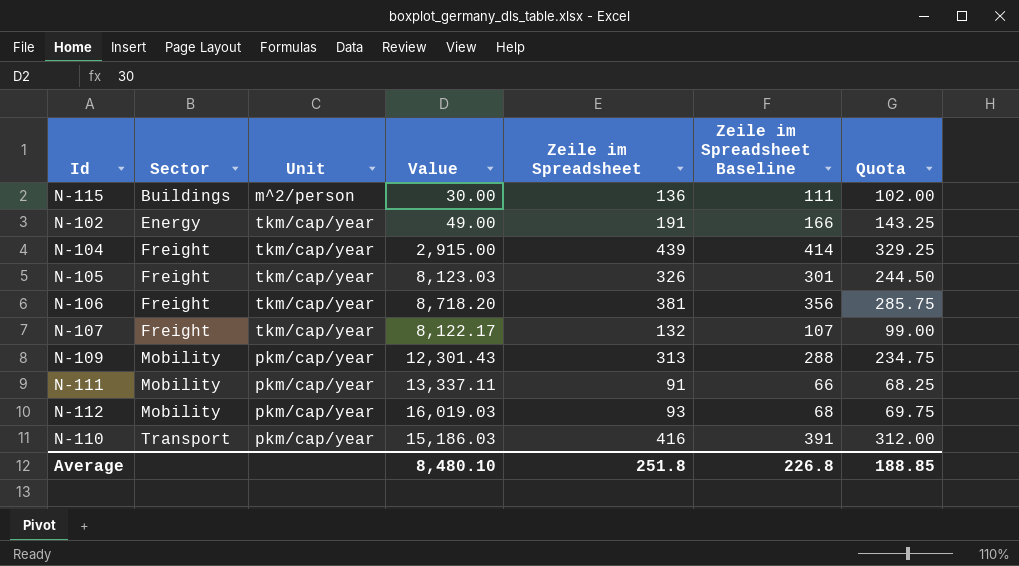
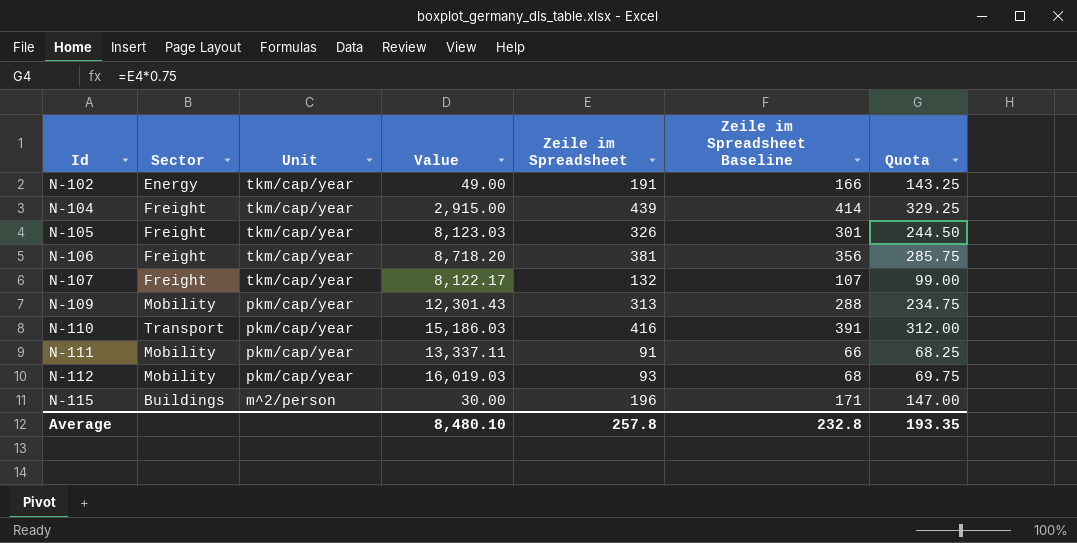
row order: Sector ascending -> Id ascending
N-115 | Zeile im Spreadsheet: 136 -> 196
N-115 | Zeile im Spreadsheet Baseline: 111 -> 171
N-115 | Quota: 102.00 -> 147.00
Average | Zeile im Spreadsheet: 251.8 -> 257.8
Average | Zeile im Spreadsheet Baseline: 226.8 -> 232.8
Average | Quota: 188.85 -> 193.35

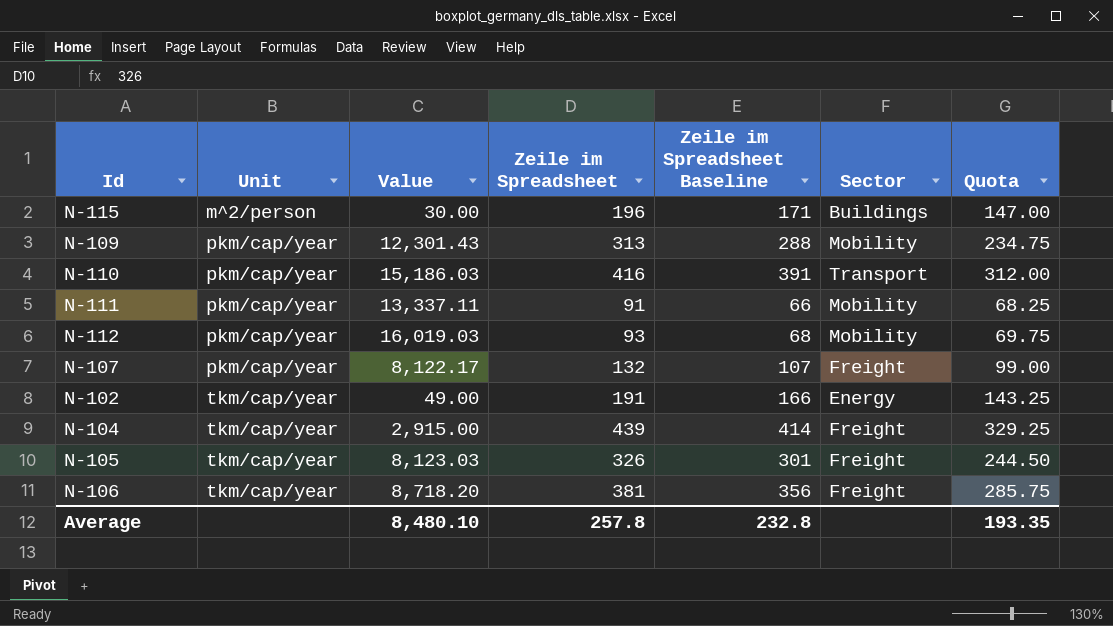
row order: Id ascending -> Unit ascending
column Sector | position: 2 -> 6
N-107 | Unit: tkm/cap/year -> pkm/cap/year

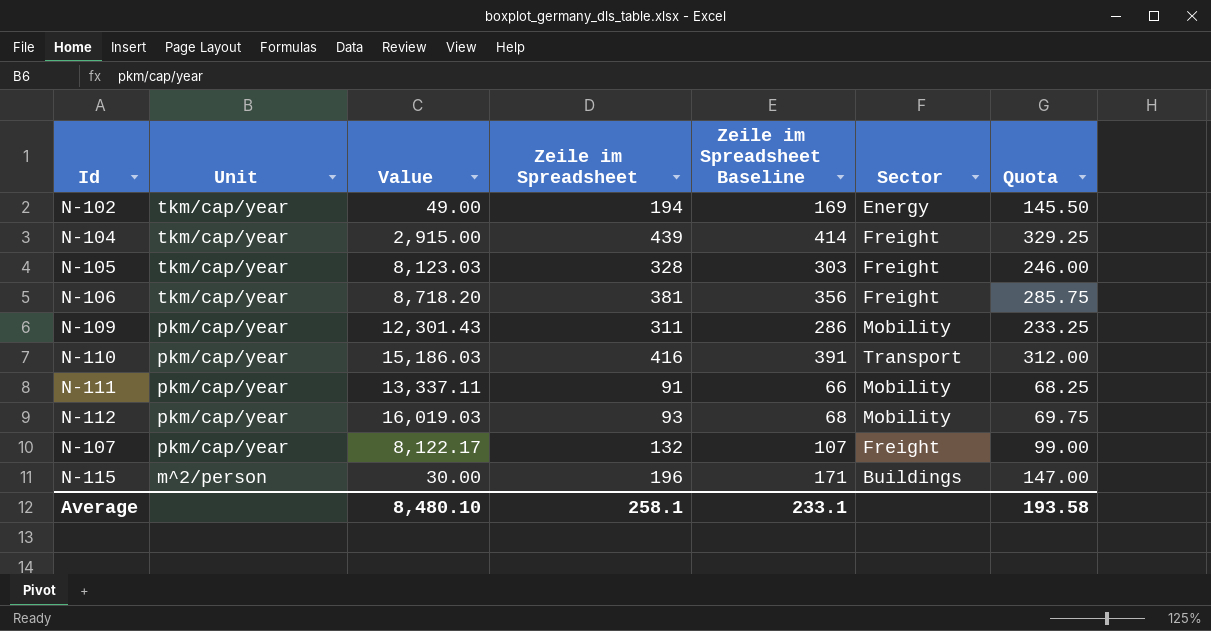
row order: Unit ascending -> Unit descending
N-102 | Zeile im Spreadsheet: 191 -> 194
N-102 | Zeile im Spreadsheet Baseline: 166 -> 169
N-102 | Quota: 143.25 -> 145.50
N-105 | Zeile im Spreadsheet: 326 -> 328
N-105 | Zeile im Spreadsheet Baseline: 301 -> 303
N-105 | Quota: 244.50 -> 246.00
N-109 | Zeile im Spreadsheet: 313 -> 311
N-109 | Zeile im Spreadsheet Baseline: 288 -> 286
N-109 | Quota: 234.75 -> 233.25
Average | Zeile im Spreadsheet: 257.8 -> 258.1
Average | Zeile im Spreadsheet Baseline: 232.8 -> 233.1
Average | Quota: 193.35 -> 193.58

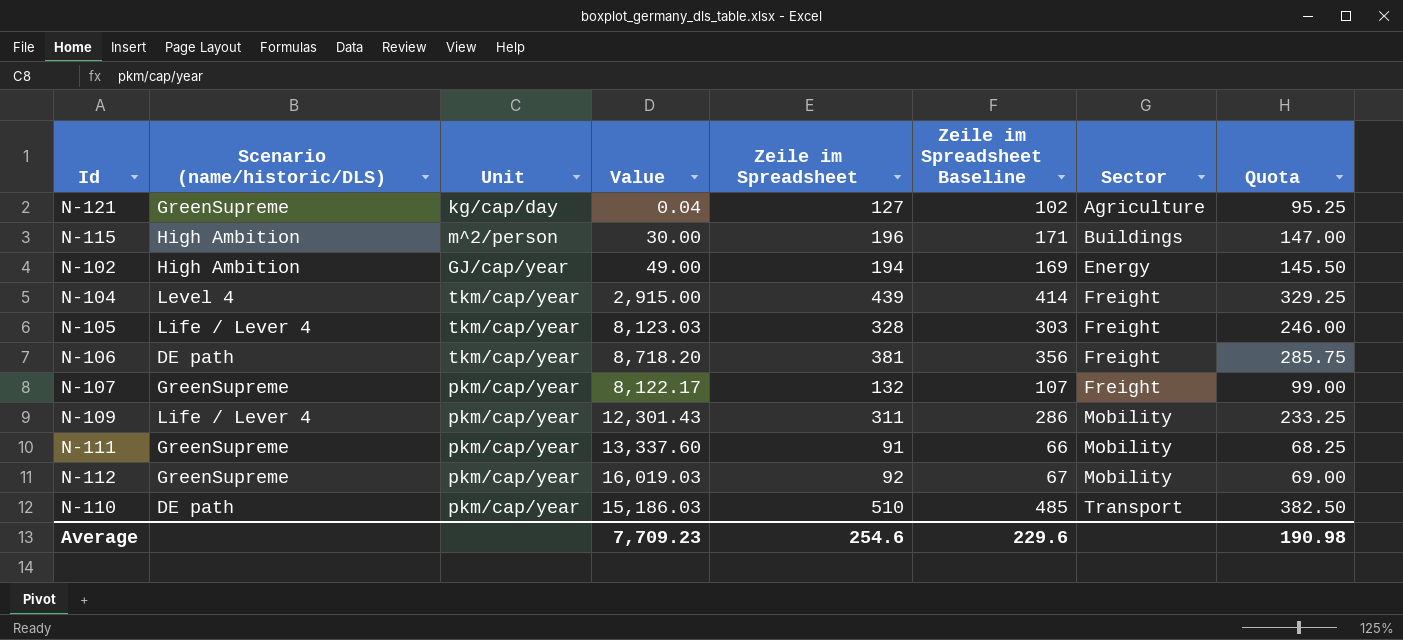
row order: Unit descending -> Sector ascending
column Scenario (name/historic/DLS) | position: none -> 2
row N-121: none -> GreenSupreme | kg/cap/day | 0.04 | 127 | 102 | Agriculture | 95.25
N-102 | Unit: tkm/cap/year -> GJ/cap/year
N-111 | Value: 13,337.11 -> 13,337.60
N-112 | Zeile im Spreadsheet: 93 -> 92
N-112 | Zeile im Spreadsheet Baseline: 68 -> 67
N-112 | Quota: 69.75 -> 69.00
N-110 | Zeile im Spreadsheet: 416 -> 510
N-110 | Zeile im Spreadsheet Baseline: 391 -> 485
N-110 | Quota: 312.00 -> 382.50
Average | Value: 8,480.10 -> 7,709.23
Average | Zeile im Spreadsheet: 258.1 -> 254.6
Average | Zeile im Spreadsheet Baseline: 233.1 -> 229.6
Average | Quota: 193.58 -> 190.98

